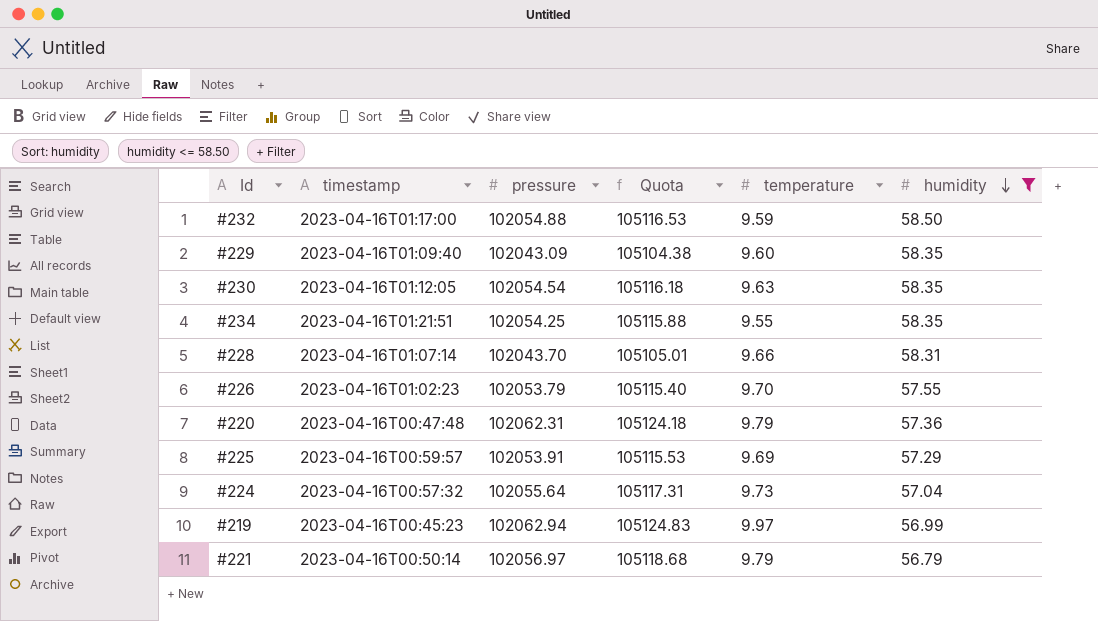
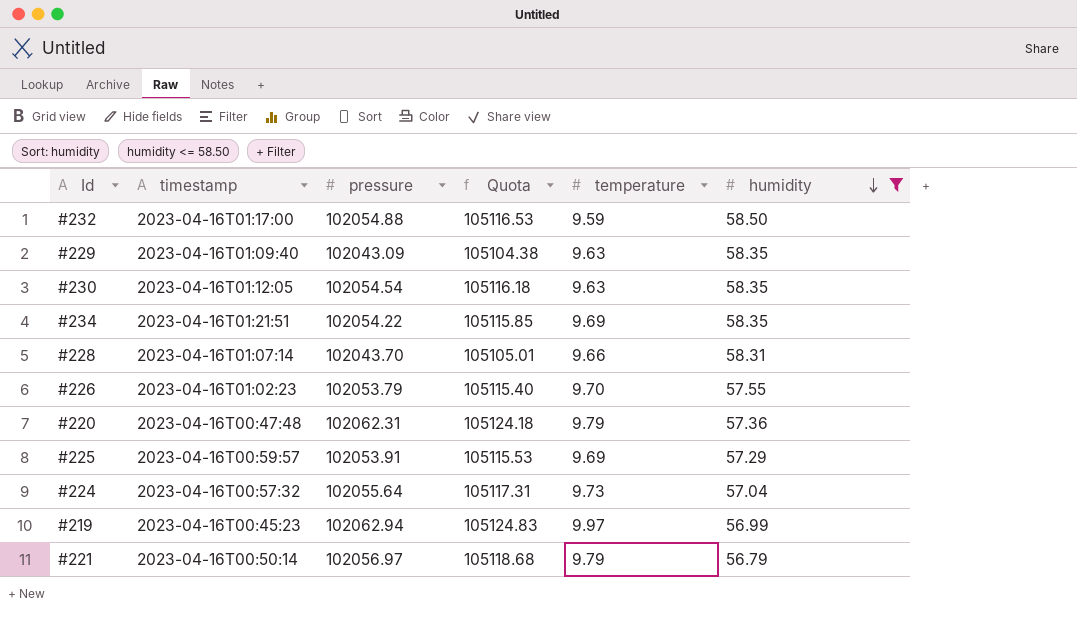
#229 | temperature: 9.60 -> 9.63
#234 | pressure: 102054.25 -> 102054.22
#234 | Quota: 105115.88 -> 105115.85
#234 | temperature: 9.55 -> 9.69

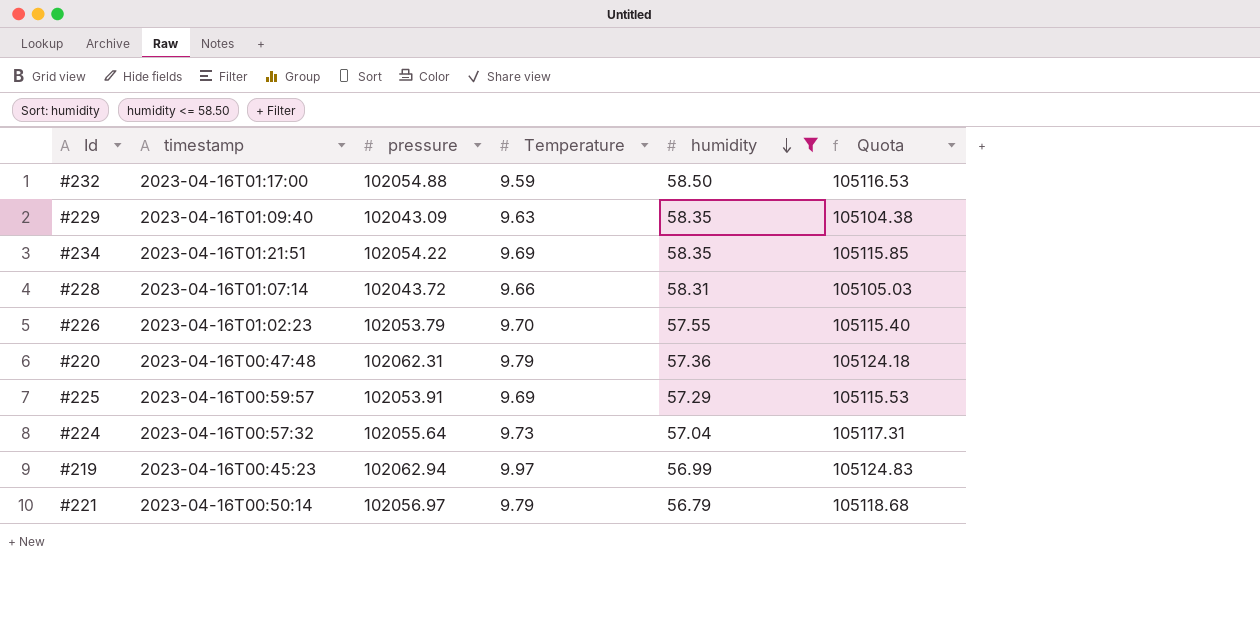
column name: temperature -> Temperature
column Quota | position: 4 -> 6
row #230: 2023-04-16T01:12:05 | 102054.54 | 105116.18 | 9.63 | 58.35 -> none
#228 | pressure: 102043.70 -> 102043.72
#228 | Quota: 105105.01 -> 105105.03

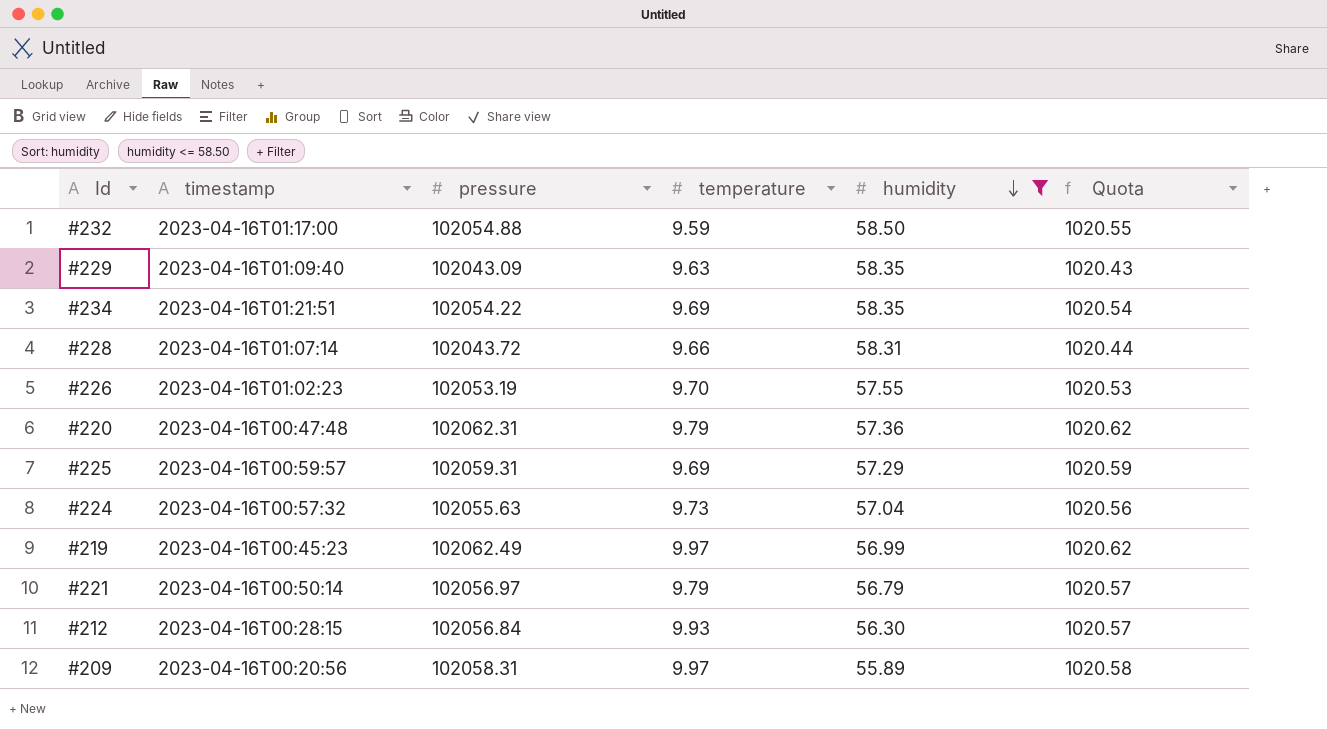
column name: Temperature -> temperature
column Quota | formula: [pressure] * 1.03 -> [pressure] * 0.01
#226 | pressure: 102053.79 -> 102053.19
#225 | pressure: 102053.91 -> 102059.31
#224 | pressure: 102055.64 -> 102055.63
#219 | pressure: 102062.94 -> 102062.49
row #212: none -> 2023-04-16T00:28:15 | 102056.84 | 9.93 | 56.30 | 1020.57
row #209: none -> 2023-04-16T00:20:56 | 102058.31 | 9.97 | 55.89 | 1020.58

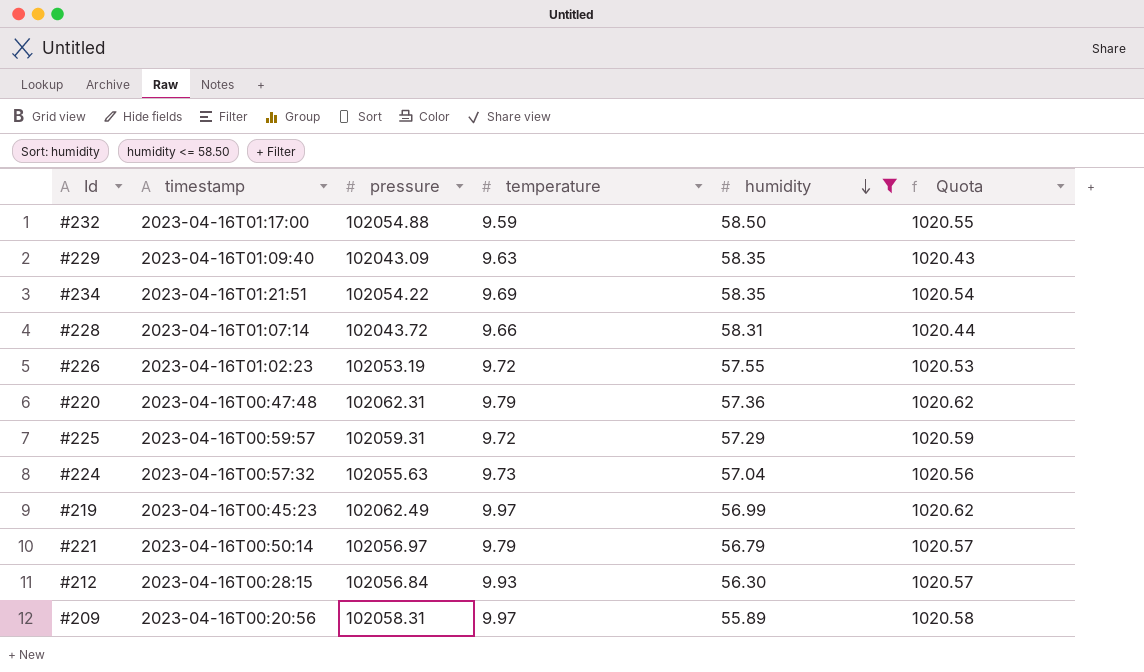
#226 | temperature: 9.70 -> 9.72
#225 | temperature: 9.69 -> 9.72

